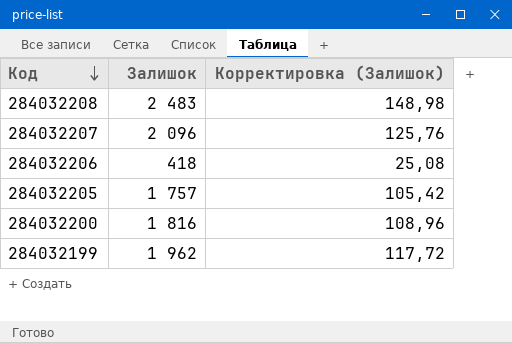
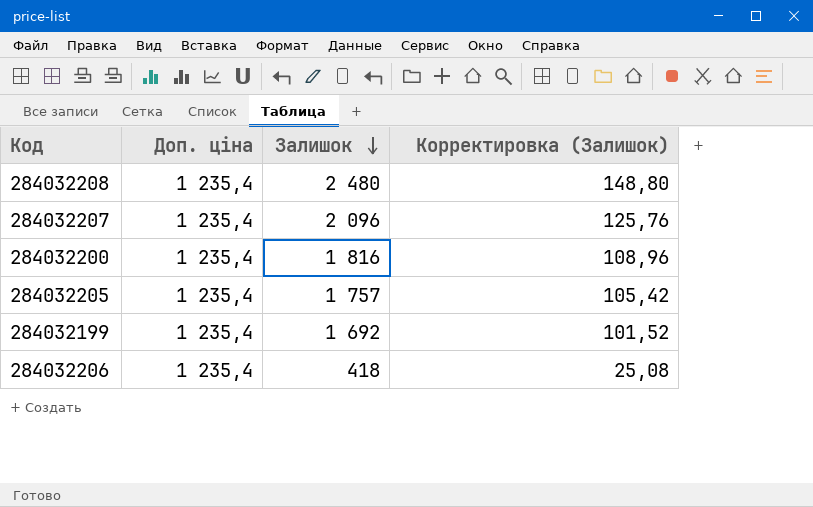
row order: Код descending -> Залишок descending
column Доп. ціна | position: none -> 2
284032208 | Залишок: 2 483 -> 2 480
284032208 | Корректировка (Залишок): 148,98 -> 148,80
284032199 | Залишок: 1 962 -> 1 692
284032199 | Корректировка (Залишок): 117,72 -> 101,52

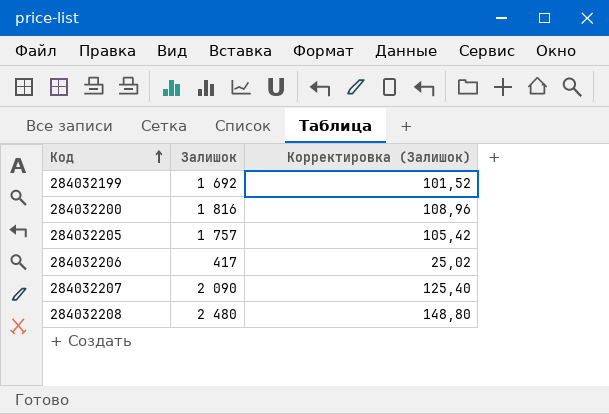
row order: Залишок descending -> Код ascending
column Доп. ціна | position: 2 -> none
284032206 | Залишок: 418 -> 417
284032206 | Корректировка (Залишок): 25,08 -> 25,02
284032207 | Залишок: 2 096 -> 2 090
284032207 | Корректировка (Залишок): 125,76 -> 125,40

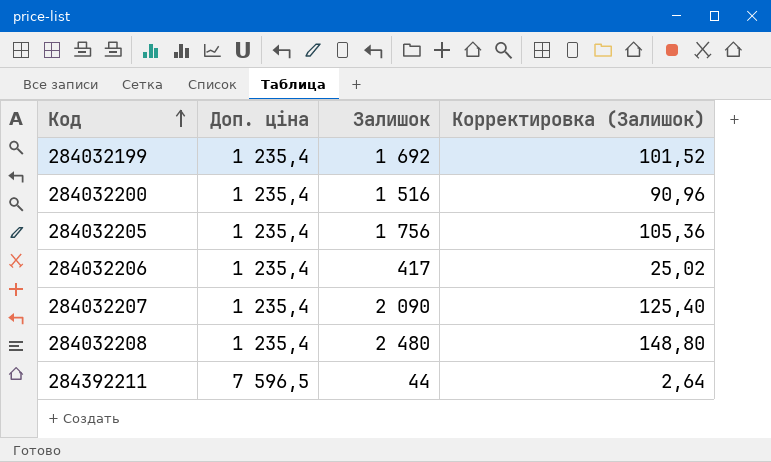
column Доп. ціна | position: none -> 2
284032200 | Залишок: 1 816 -> 1 516
284032200 | Корректировка (Залишок): 108,96 -> 90,96
284032205 | Залишок: 1 757 -> 1 756
284032205 | Корректировка (Залишок): 105,42 -> 105,36
row 284392211: none -> 7 596,5 | 44 | 2,64

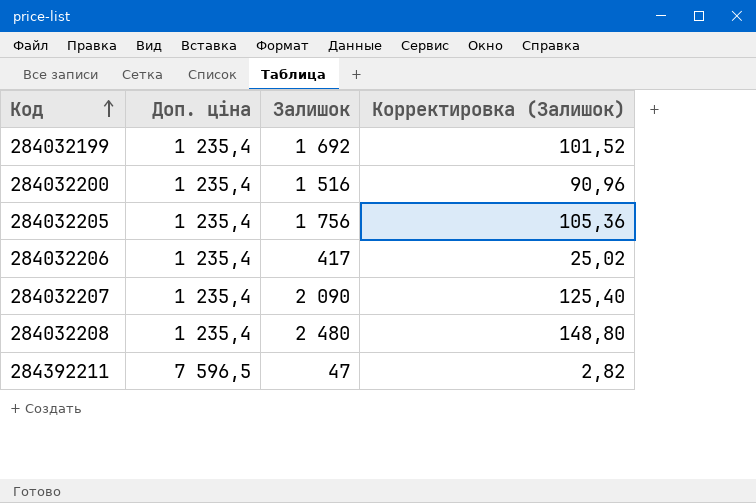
284392211 | Залишок: 44 -> 47
284392211 | Корректировка (Залишок): 2,64 -> 2,82

